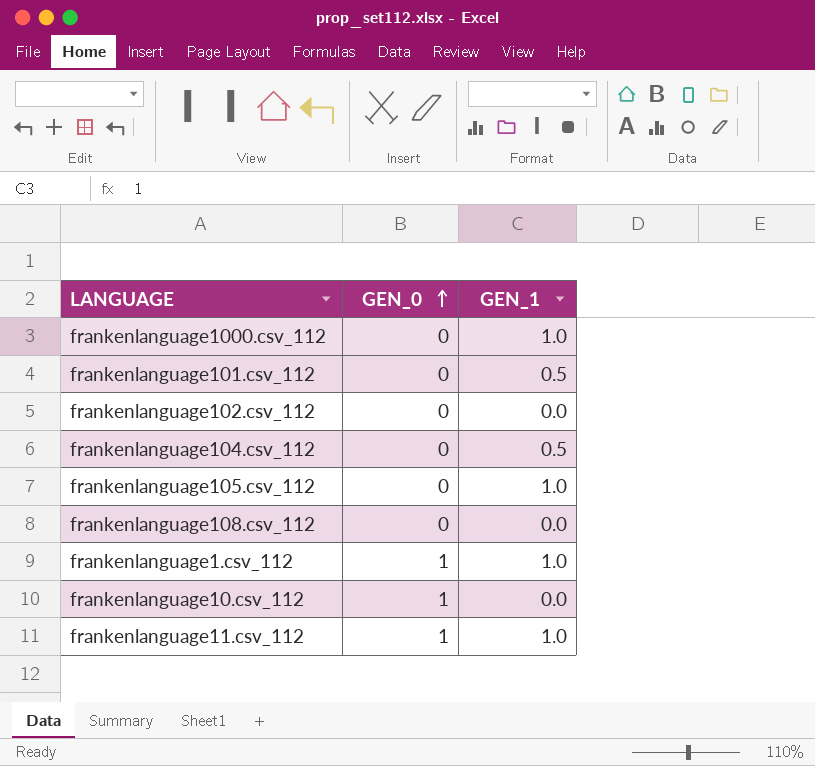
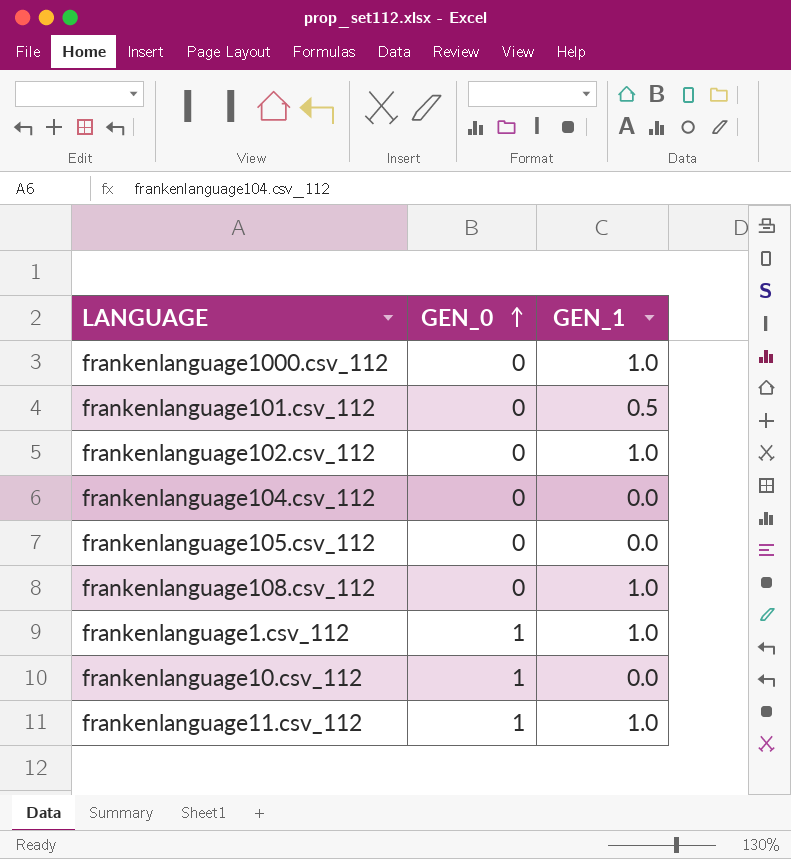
frankenlanguage102.csv_112 | GEN_1: 0.0 -> 1.0
frankenlanguage104.csv_112 | GEN_1: 0.5 -> 0.0
frankenlanguage105.csv_112 | GEN_1: 1.0 -> 0.0
frankenlanguage108.csv_112 | GEN_1: 0.0 -> 1.0

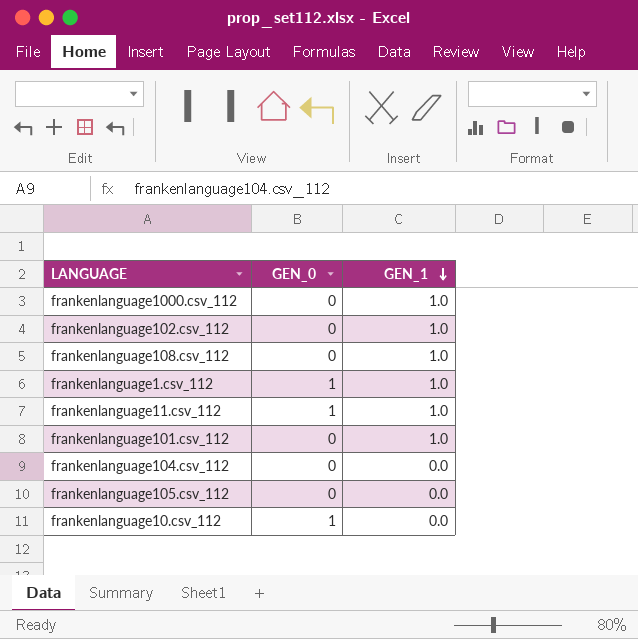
row order: GEN_0 ascending -> GEN_1 descending
frankenlanguage101.csv_112 | GEN_1: 0.5 -> 1.0

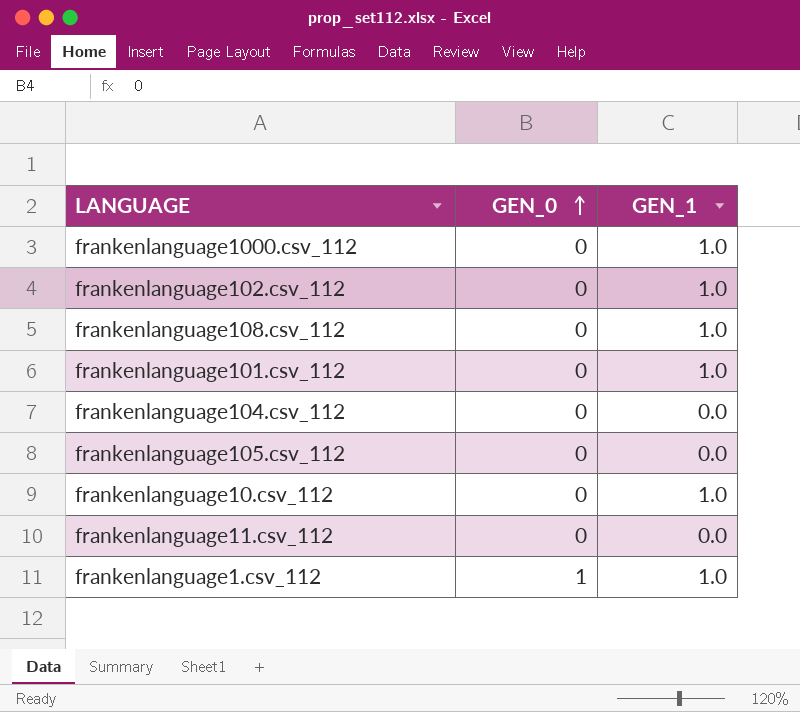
row order: GEN_1 descending -> GEN_0 ascending
frankenlanguage10.csv_112 | GEN_0: 1 -> 0
frankenlanguage10.csv_112 | GEN_1: 0.0 -> 1.0
frankenlanguage11.csv_112 | GEN_0: 1 -> 0
frankenlanguage11.csv_112 | GEN_1: 1.0 -> 0.0

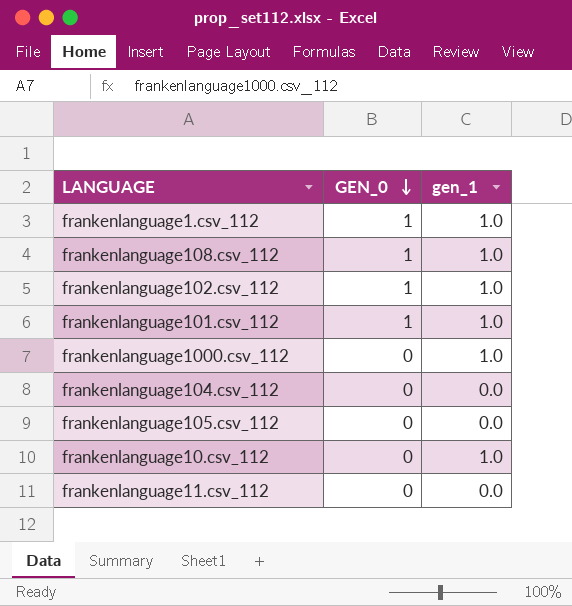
row order: GEN_0 ascending -> GEN_0 descending
column name: GEN_1 -> gen_1
frankenlanguage108.csv_112 | GEN_0: 0 -> 1
frankenlanguage102.csv_112 | GEN_0: 0 -> 1
frankenlanguage101.csv_112 | GEN_0: 0 -> 1

